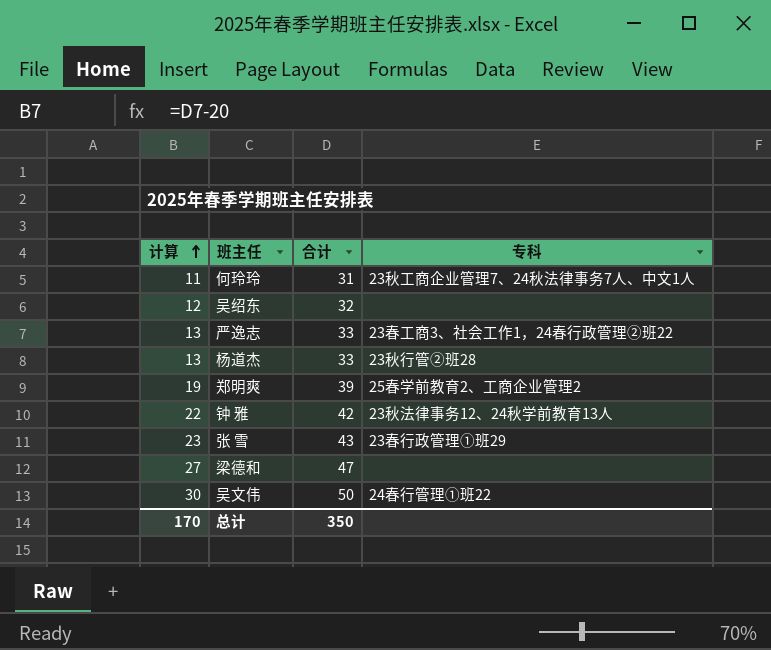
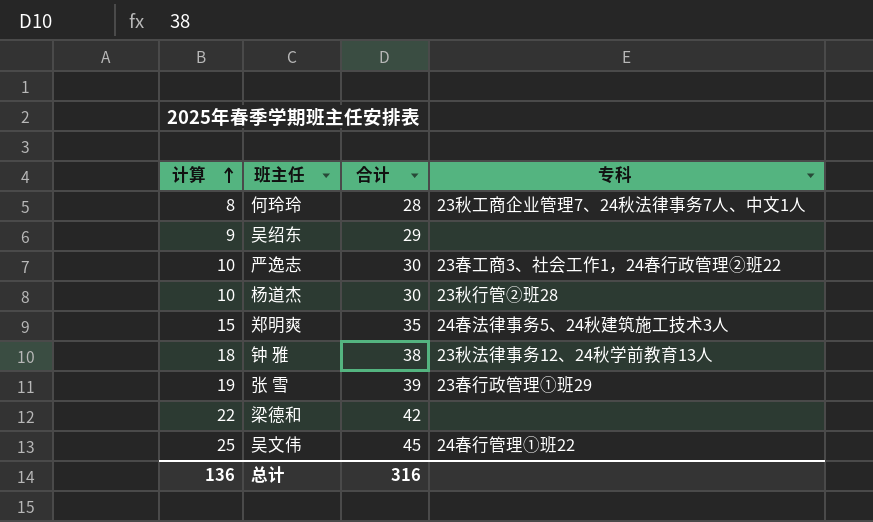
何玲玲 | 计算: 11 -> 8
何玲玲 | 合计: 31 -> 28
吴绍东 | 计算: 12 -> 9
吴绍东 | 合计: 32 -> 29
严逸志 | 计算: 13 -> 10
严逸志 | 合计: 33 -> 30
杨道杰 | 计算: 13 -> 10
杨道杰 | 合计: 33 -> 30
郑明爽 | 计算: 19 -> 15
郑明爽 | 合计: 39 -> 35
郑明爽 | 专科: 25春学前教育2、工商企业管理2 -> 24春法律事务5、24秋建筑施工技术3人
钟 雅 | 计算: 22 -> 18
钟 雅 | 合计: 42 -> 38
张 雪 | 计算: 23 -> 19
张 雪 | 合计: 43 -> 39
梁德和 | 计算: 27 -> 22
梁德和 | 合计: 47 -> 42
吴文伟 | 计算: 30 -> 25
吴文伟 | 合计: 50 -> 45
总计 | 计算: 170 -> 136
总计 | 合计: 350 -> 316

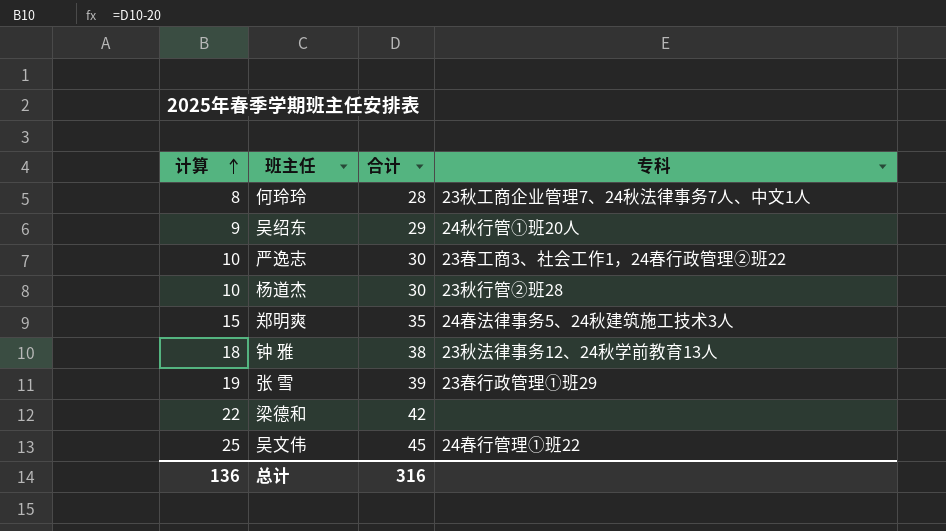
吴绍东 | 专科: none -> 24秋行管①班20人

